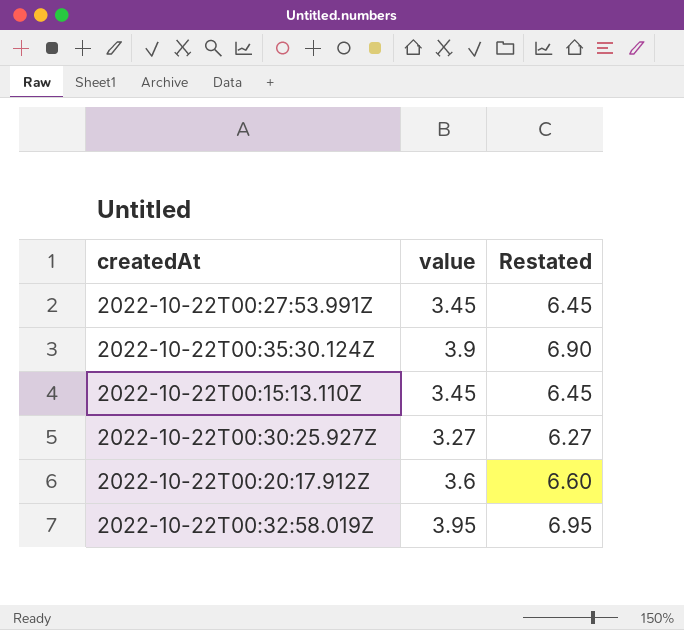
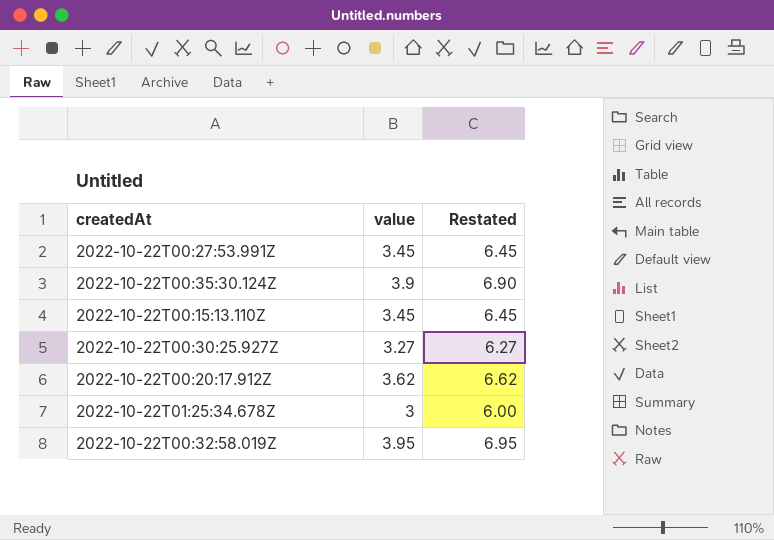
2022-10-22T00:20:17.912Z | value: 3.6 -> 3.62
2022-10-22T00:20:17.912Z | Restated: 6.60 -> 6.62
row 2022-10-22T01:25:34.678Z: none -> 3 | 6.00

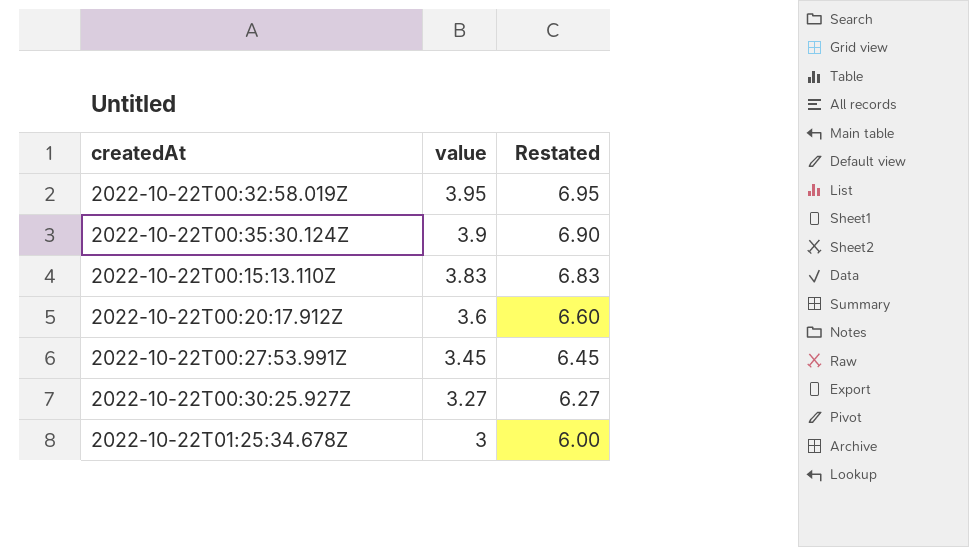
row order: none -> value descending
2022-10-22T00:15:13.110Z | value: 3.45 -> 3.83
2022-10-22T00:15:13.110Z | Restated: 6.45 -> 6.83
2022-10-22T00:20:17.912Z | value: 3.62 -> 3.6
2022-10-22T00:20:17.912Z | Restated: 6.62 -> 6.60

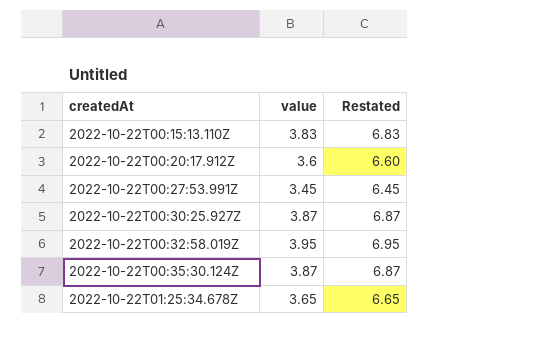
row order: value descending -> createdAt ascending
2022-10-22T00:30:25.927Z | value: 3.27 -> 3.87
2022-10-22T00:30:25.927Z | Restated: 6.27 -> 6.87
2022-10-22T00:35:30.124Z | value: 3.9 -> 3.87
2022-10-22T00:35:30.124Z | Restated: 6.90 -> 6.87
2022-10-22T01:25:34.678Z | value: 3 -> 3.65
2022-10-22T01:25:34.678Z | Restated: 6.00 -> 6.65

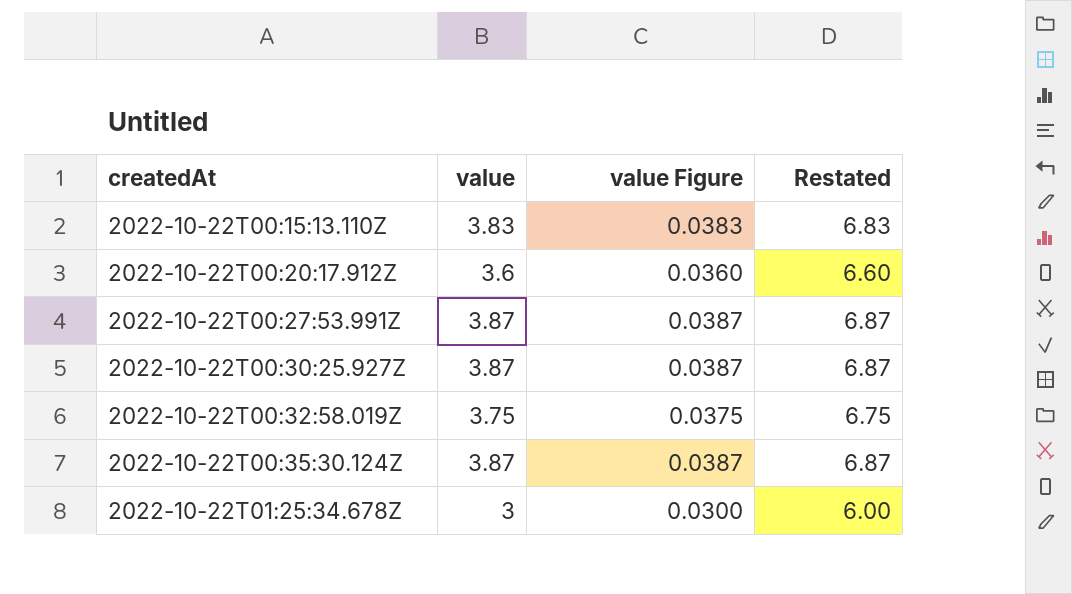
column value Figure | formula: none -> [value] * 0.01
2022-10-22T00:27:53.991Z | value: 3.45 -> 3.87
2022-10-22T00:27:53.991Z | Restated: 6.45 -> 6.87
2022-10-22T00:32:58.019Z | value: 3.95 -> 3.75
2022-10-22T00:32:58.019Z | Restated: 6.95 -> 6.75
2022-10-22T01:25:34.678Z | value: 3.65 -> 3
2022-10-22T01:25:34.678Z | Restated: 6.65 -> 6.00

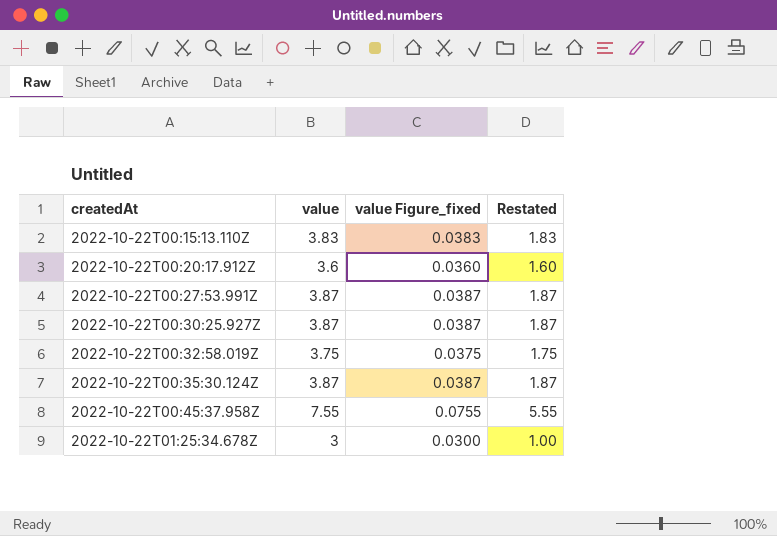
column name: value Figure -> value Figure_fixed
column Restated | formula: [value] + 3 -> [value] - 2
row 2022-10-22T00:45:37.958Z: none -> 7.55 | 0.0755 | 5.55

